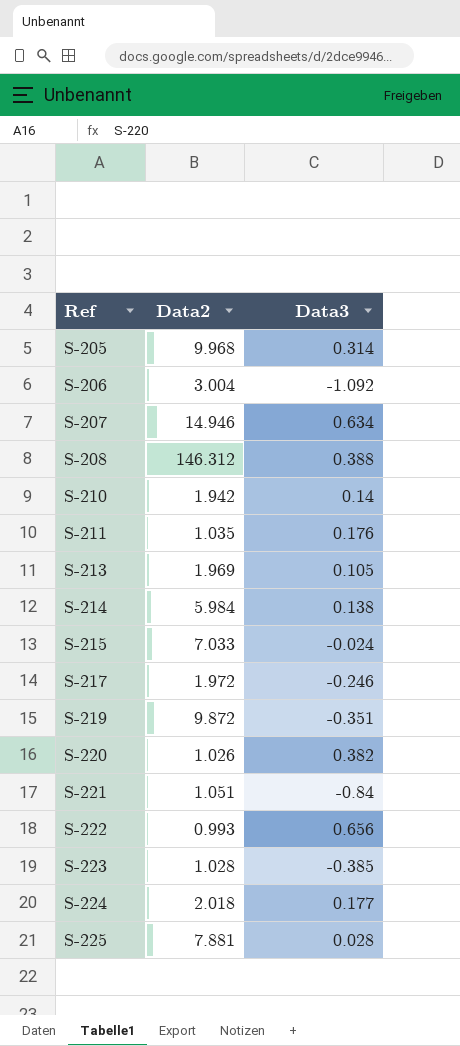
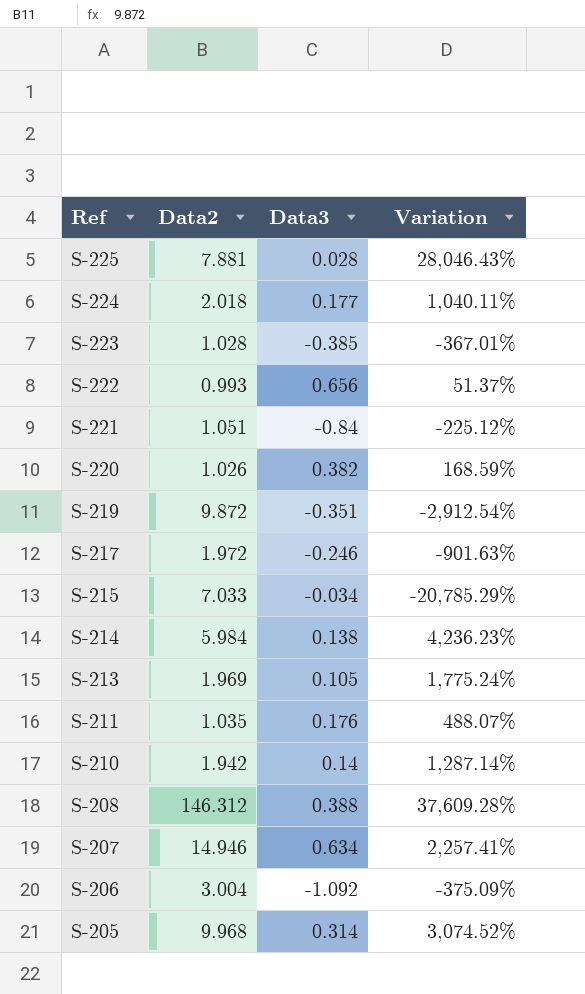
row order: Ref ascending -> Ref descending
column Variation | formula: none -> ([Data2] - [Data3]) / [Data3]
S-215 | Data3: -0.024 -> -0.034

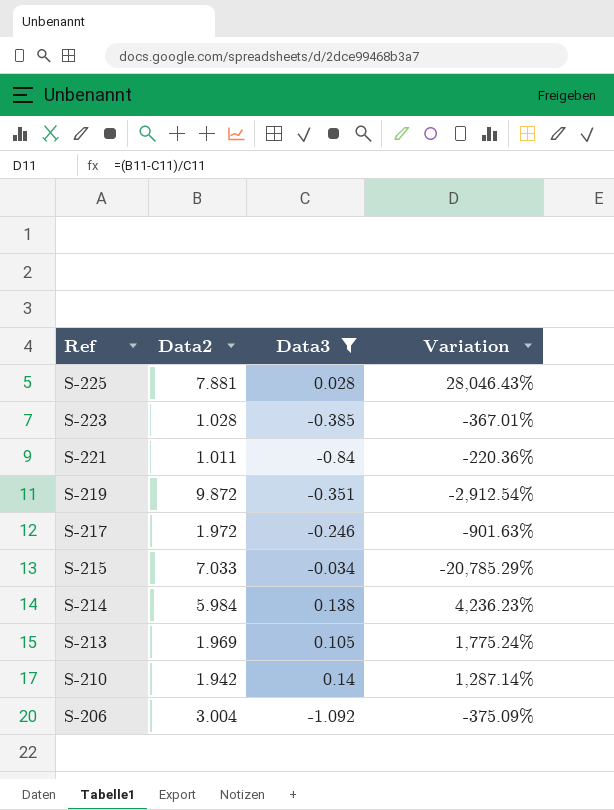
filter: none -> Data3 <= 0.14
S-221 | Data2: 1.051 -> 1.011
S-221 | Variation: -225.12% -> -220.36%

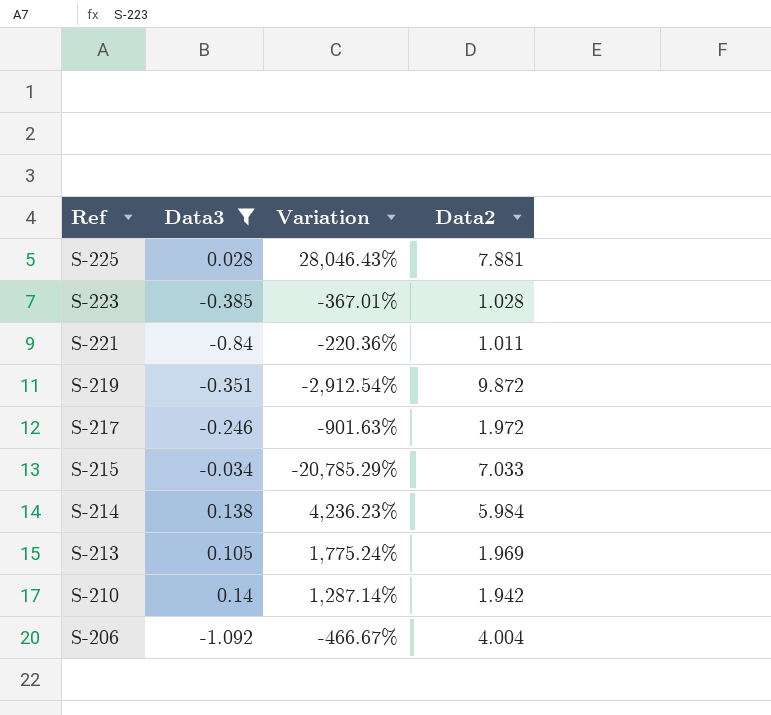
column Data2 | position: 2 -> 4
S-206 | Variation: -375.09% -> -466.67%
S-206 | Data2: 3.004 -> 4.004

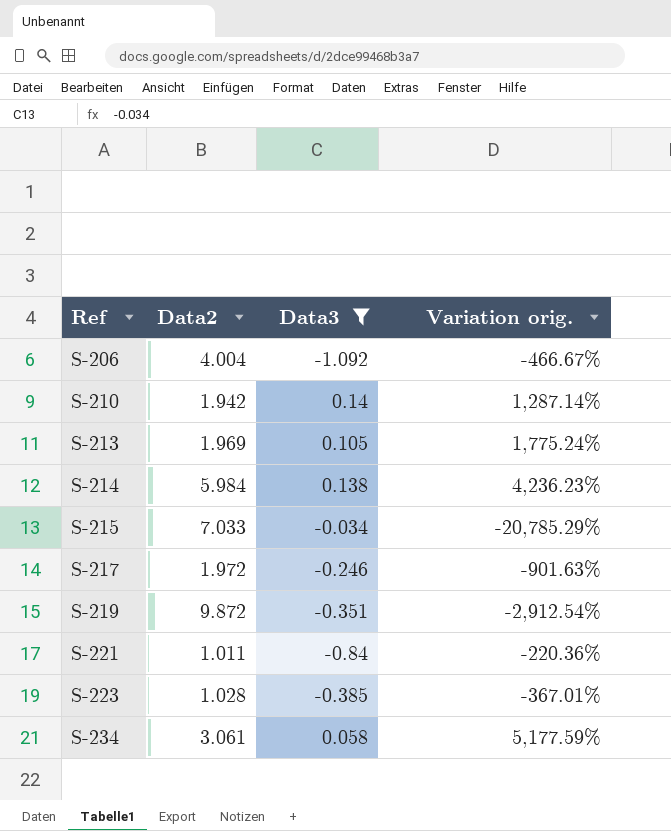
row order: Ref descending -> Ref ascending
column Data2 | position: 4 -> 2
column name: Variation -> Variation orig.
row S-225: 0.028 | 28,046.43% | 7.881 -> none
row S-234: none -> 3.061 | 0.058 | 5,177.59%

